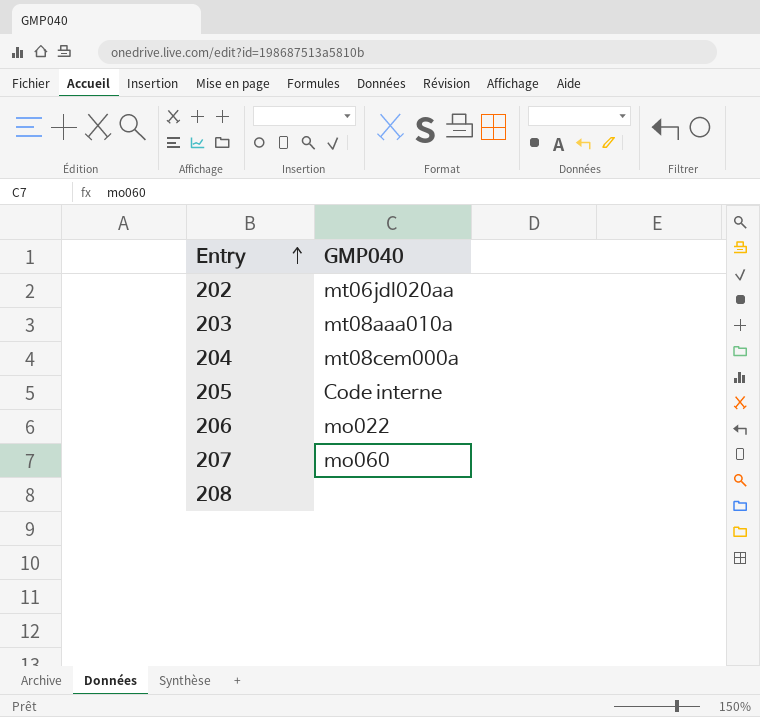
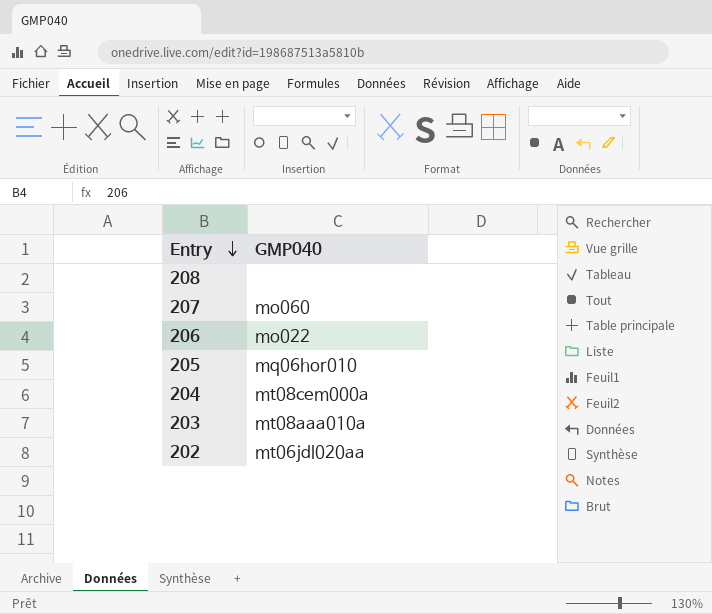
row order: Entry ascending -> Entry descending
205 | GMP040: Code interne -> mq06hor010

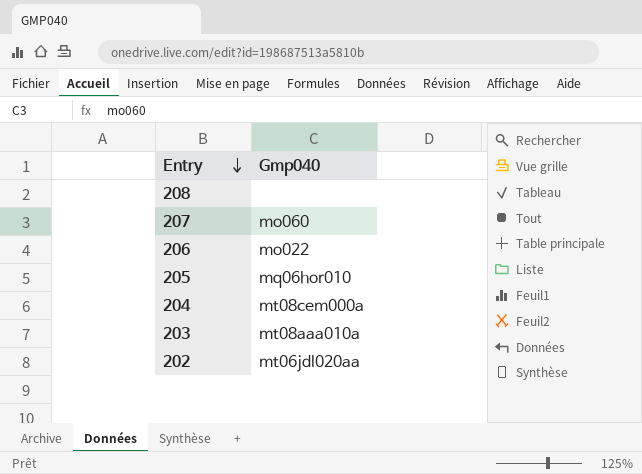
column name: GMP040 -> Gmp040

